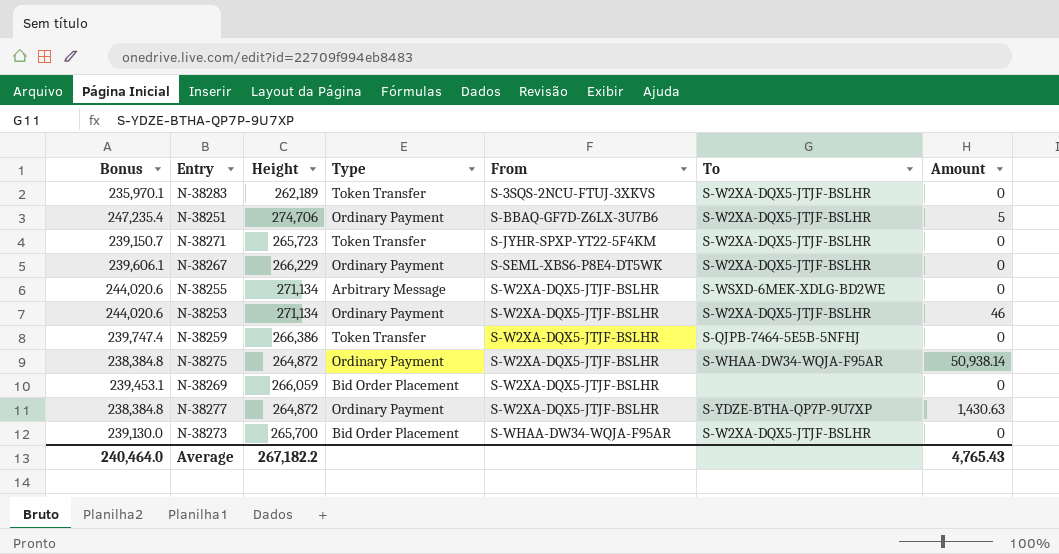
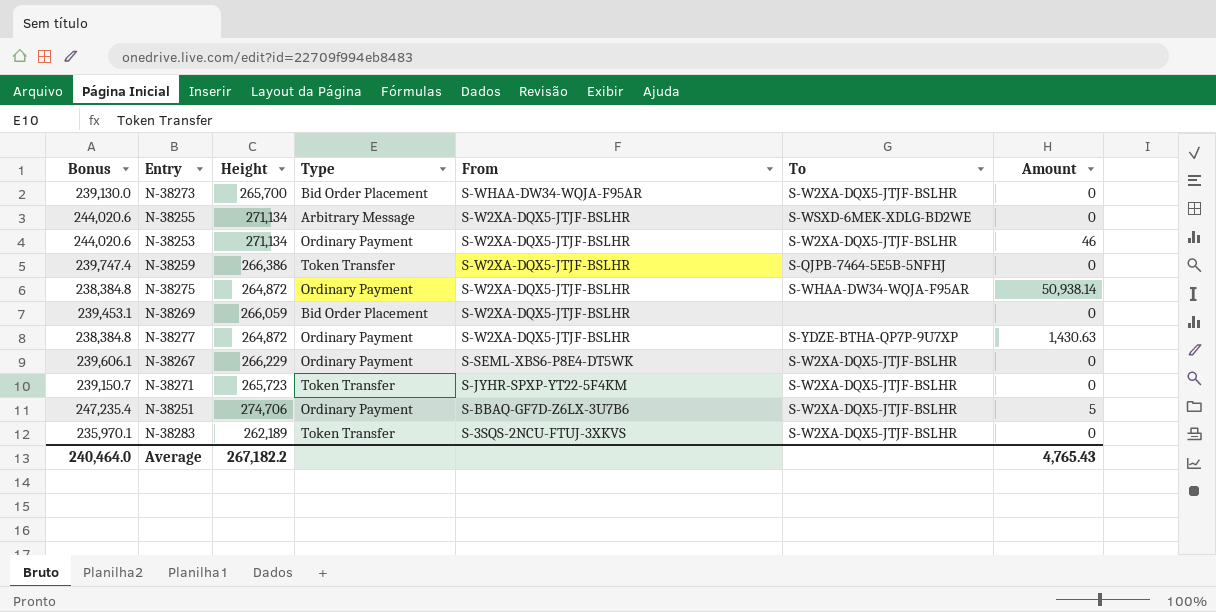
row order: From ascending -> From descending

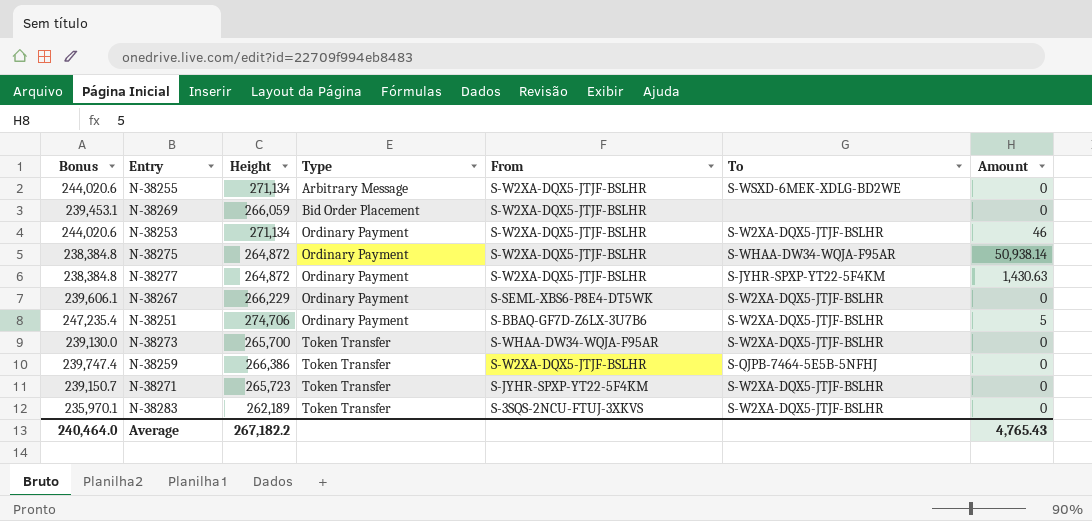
row order: From descending -> Type ascending
N-38277 | To: S-YDZE-BTHA-QP7P-9U7XP -> S-JYHR-SPXP-YT22-5F4KM
N-38273 | Type: Bid Order Placement -> Token Transfer

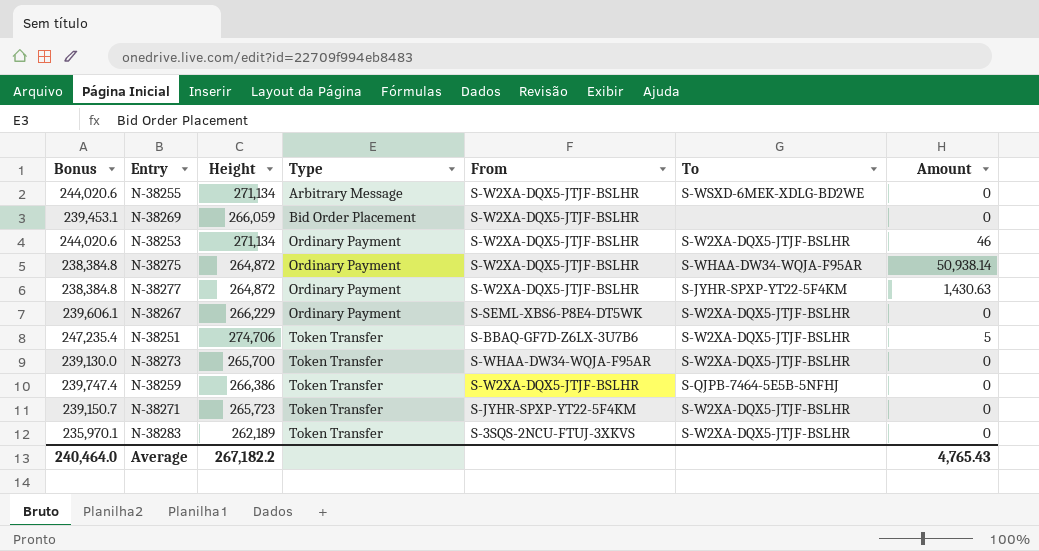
N-38251 | Type: Ordinary Payment -> Token Transfer

